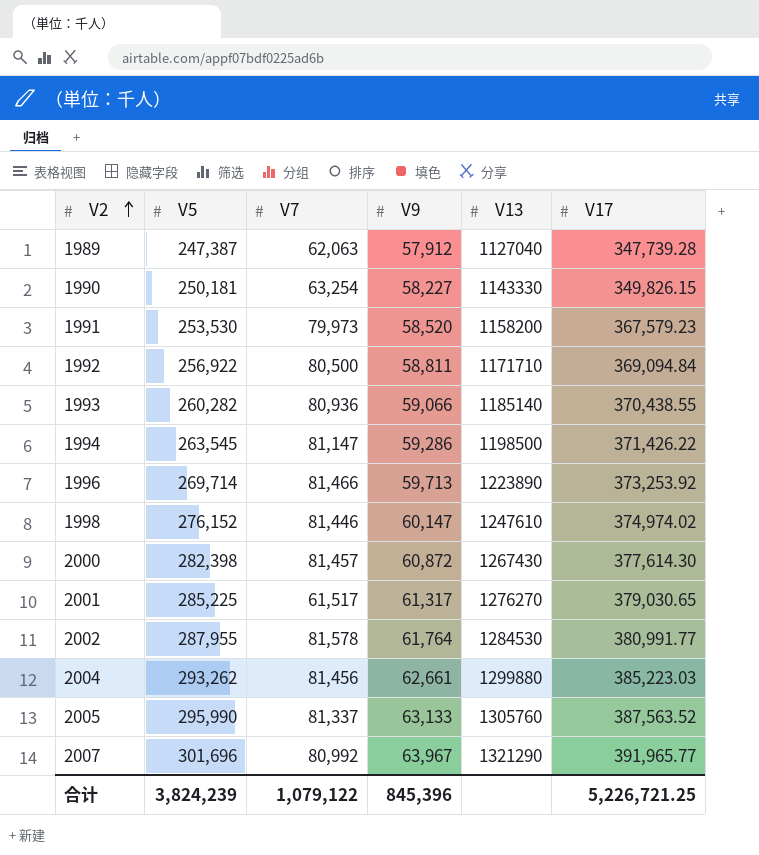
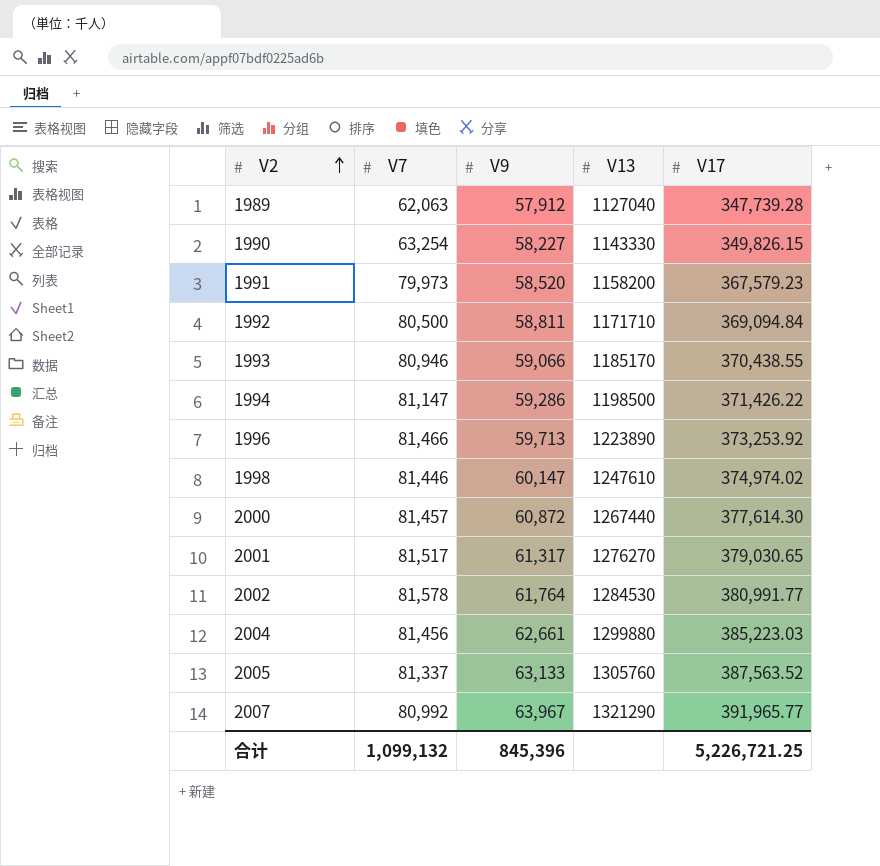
column V5 | position: 2 -> none
1993 | V7: 80,936 -> 80,946
1993 | V13: 1185140 -> 1185170
2000 | V13: 1267430 -> 1267440
2001 | V7: 61,517 -> 81,517
合计 | V7: 1,079,122 -> 1,099,132

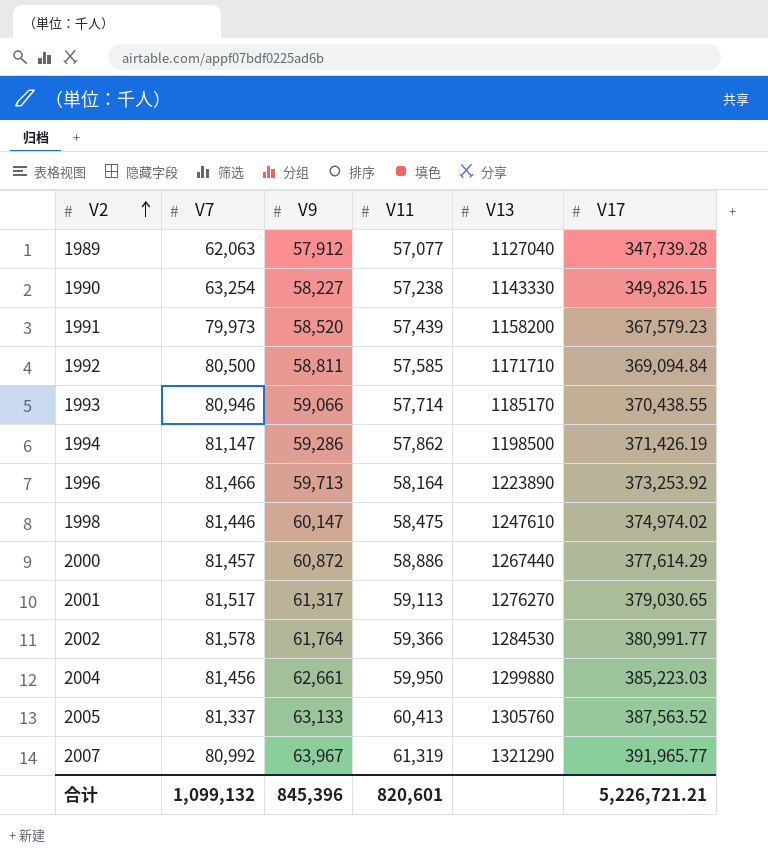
column V11 | position: none -> 4
1994 | V17: 371,426.22 -> 371,426.19
2000 | V17: 377,614.30 -> 377,614.29
合计 | V17: 5,226,721.25 -> 5,226,721.21

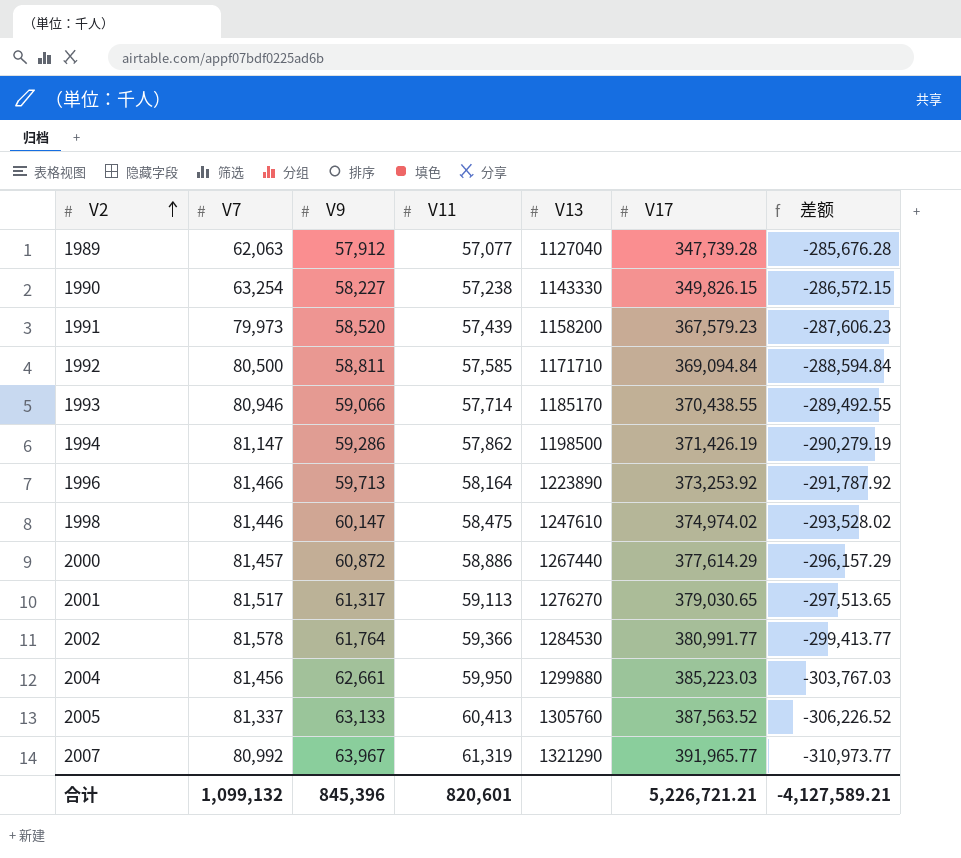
column 差额 | formula: none -> [V7] - [V17]

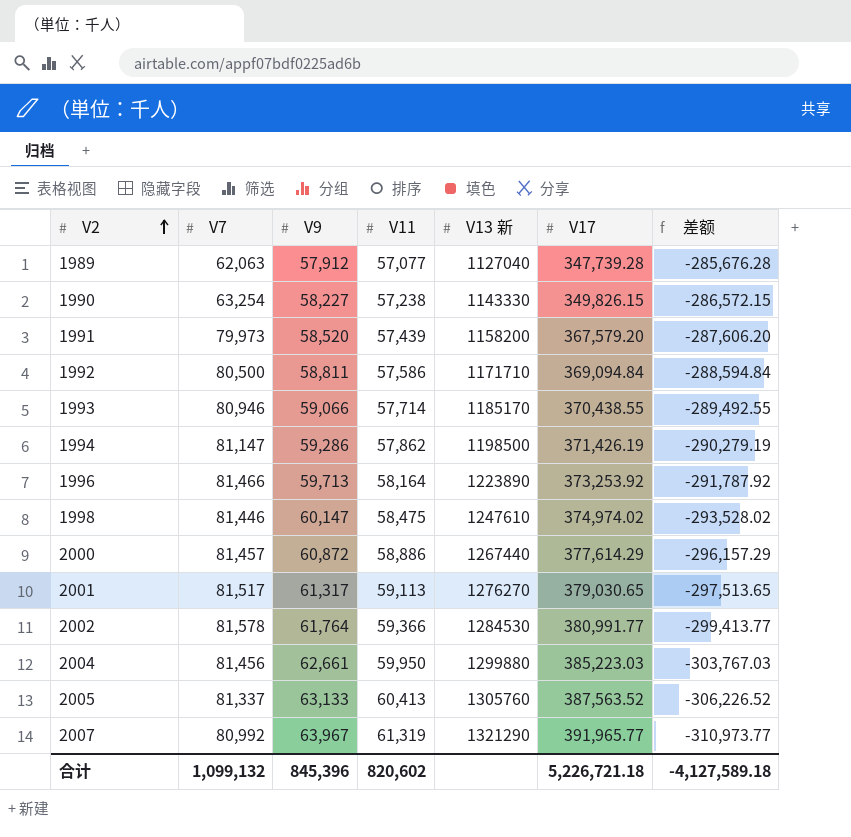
column name: V13 -> V13 新
1991 | V17: 367,579.23 -> 367,579.20
1991 | 差额: -287,606.23 -> -287,606.20
1992 | V11: 57,585 -> 57,586
合计 | V11: 820,601 -> 820,602
合计 | V17: 5,226,721.21 -> 5,226,721.18
合计 | 差额: -4,127,589.21 -> -4,127,589.18

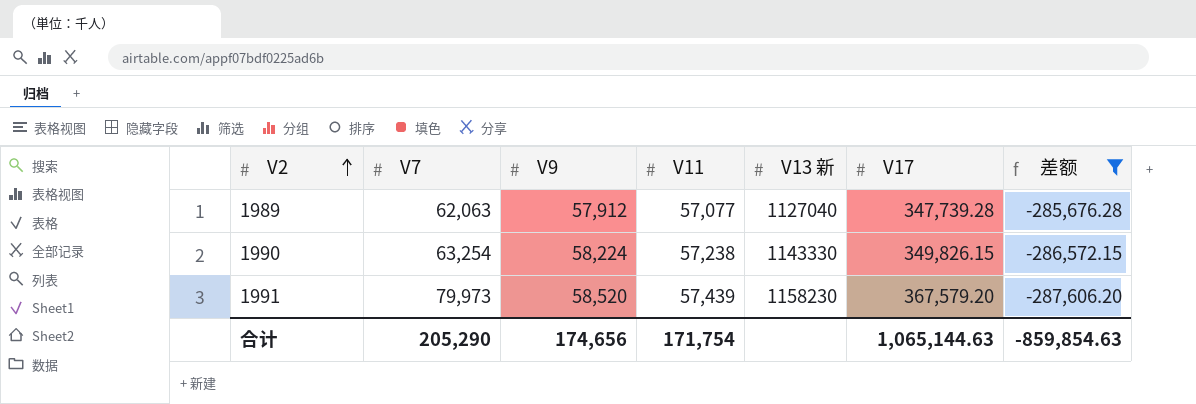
filter: none -> 差额 >= -287,606.20
1990 | V9: 58,227 -> 58,224
1991 | V13 新: 1158200 -> 1158230
合计 | V7: 1,099,132 -> 205,290
合计 | V9: 845,396 -> 174,656
合计 | V11: 820,602 -> 171,754
合计 | V17: 5,226,721.18 -> 1,065,144.63
合计 | 差额: -4,127,589.18 -> -859,854.63

